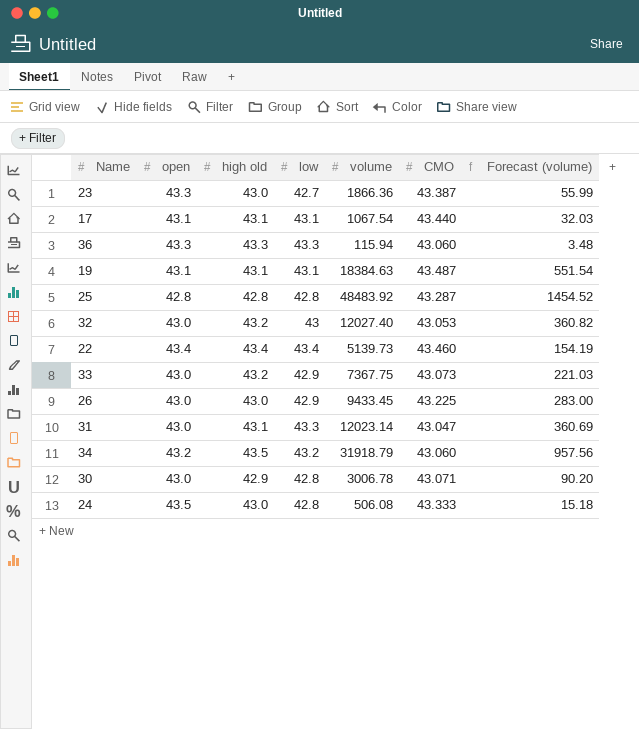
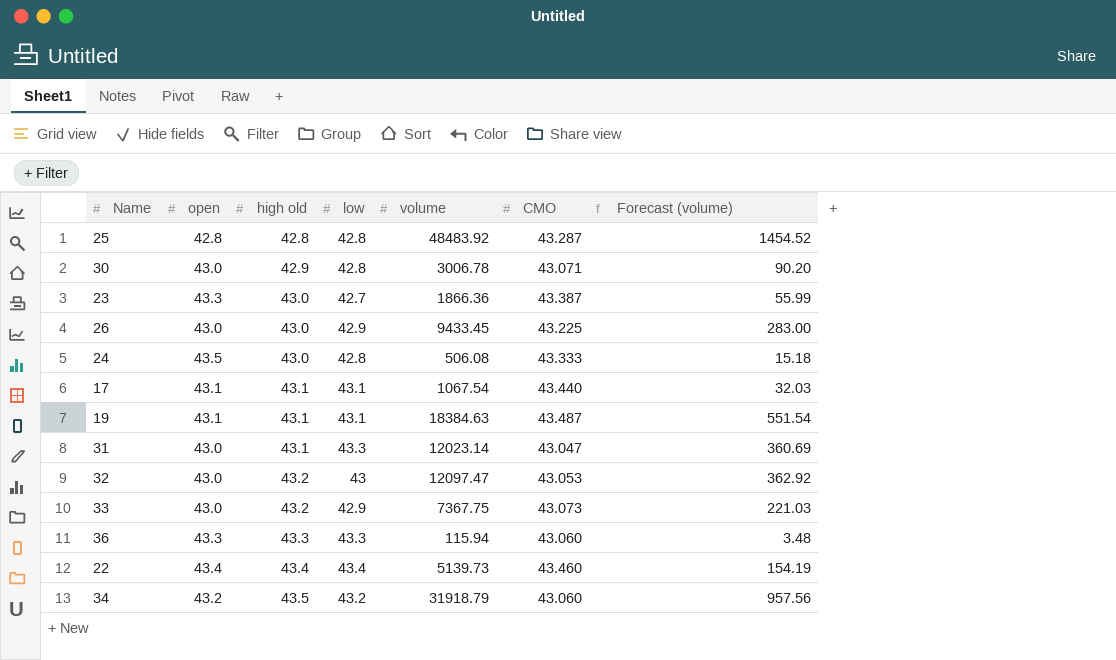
row order: none -> high old ascending
32 | volume: 12027.40 -> 12097.47
32 | Forecast (volume): 360.82 -> 362.92

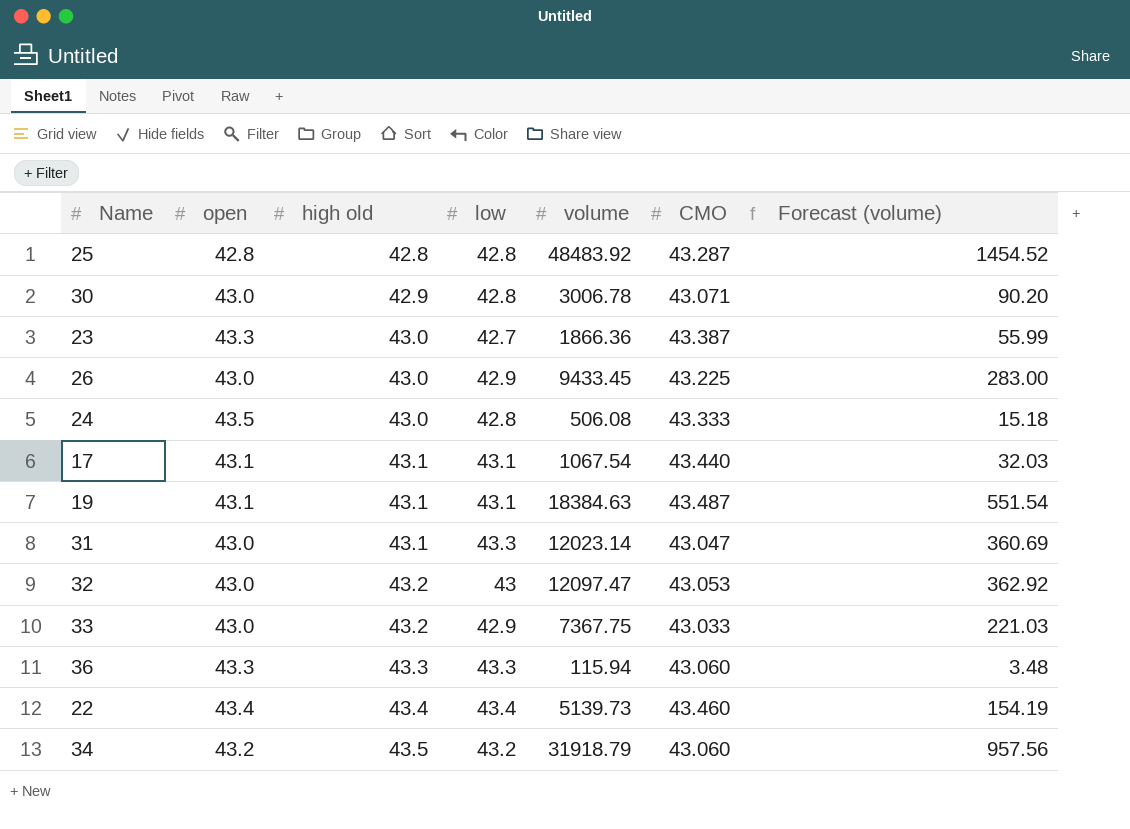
33 | CMO: 43.073 -> 43.033

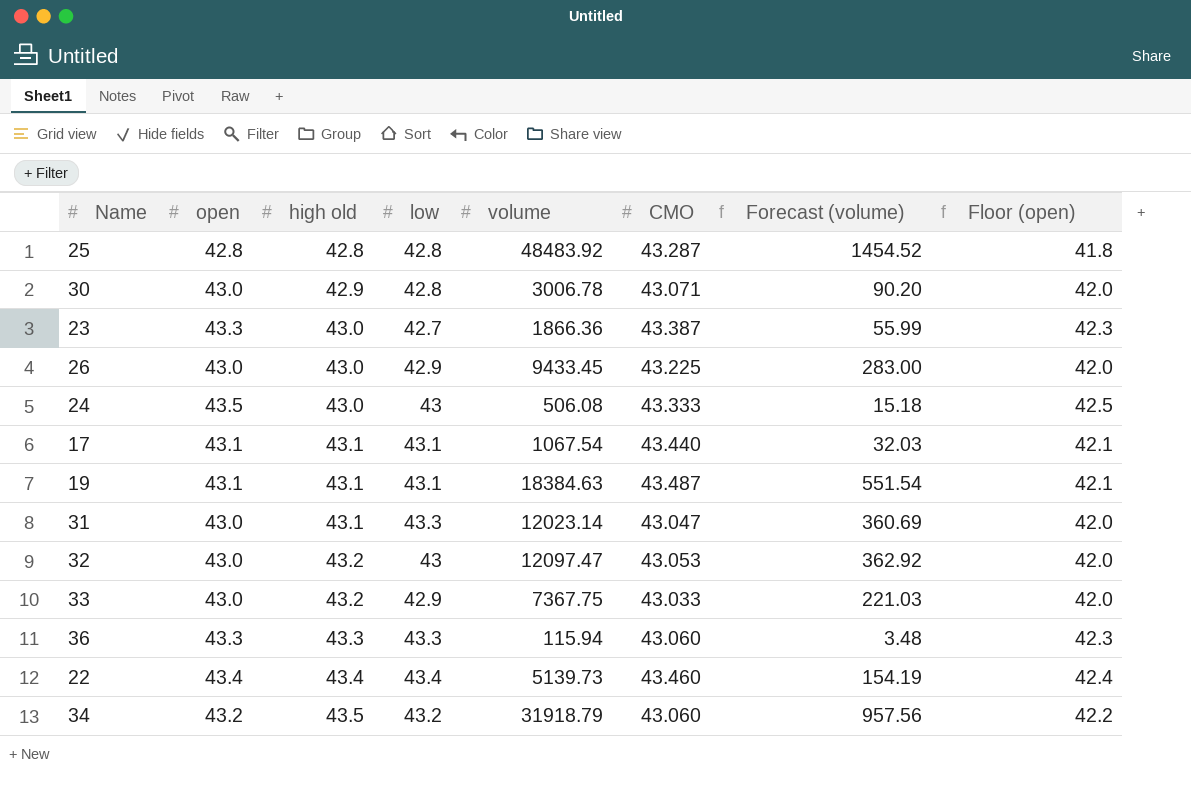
column Floor (open) | formula: none -> [open] - 1
24 | low: 42.8 -> 43

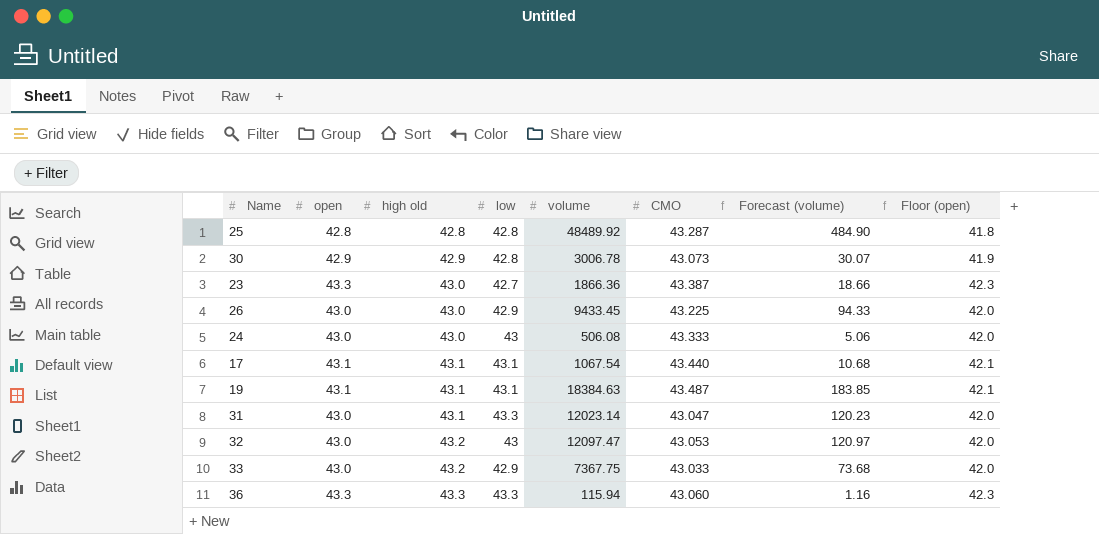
column Forecast (volume) | formula: [volume] * 0.03 -> [volume] * 0.01
row 22: 43.4 | 43.4 | 43.4 | 5139.73 | 43.460 | 154.19 | 42.4 -> none
row 34: 43.2 | 43.5 | 43.2 | 31918.79 | 43.060 | 957.56 | 42.2 -> none
25 | volume: 48483.92 -> 48489.92
30 | open: 43.0 -> 42.9
30 | CMO: 43.071 -> 43.073
30 | Floor (open): 42.0 -> 41.9
24 | open: 43.5 -> 43.0
24 | Floor (open): 42.5 -> 42.0

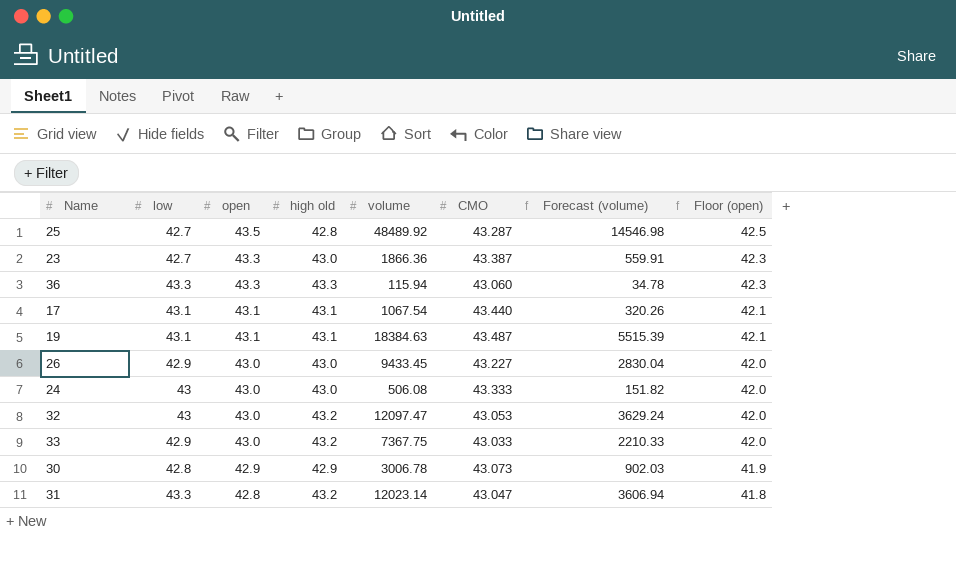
row order: high old ascending -> open descending
column low | position: 4 -> 2
column Forecast (volume) | formula: [volume] * 0.01 -> [volume] * 0.3
25 | low: 42.8 -> 42.7
25 | open: 42.8 -> 43.5
25 | Floor (open): 41.8 -> 42.5
26 | CMO: 43.225 -> 43.227
31 | open: 43.0 -> 42.8
31 | high old: 43.1 -> 43.2
31 | Floor (open): 42.0 -> 41.8

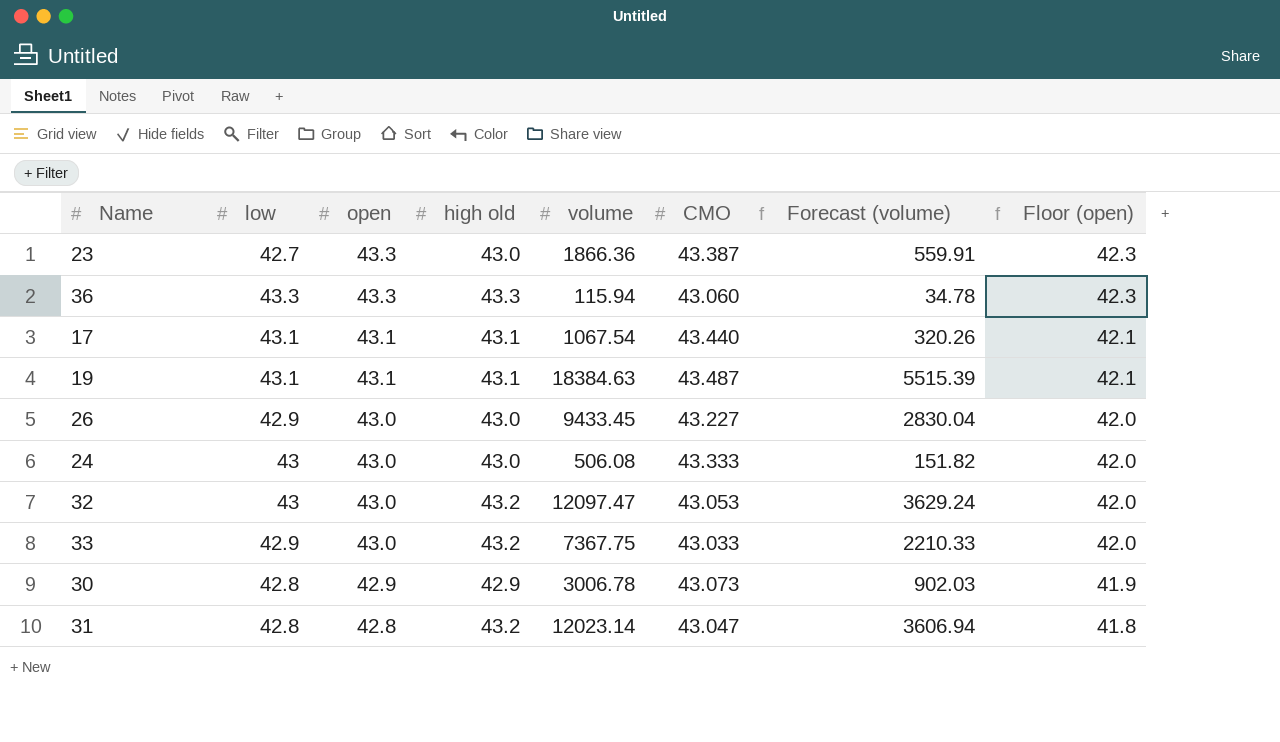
row 25: 42.7 | 43.5 | 42.8 | 48489.92 | 43.287 | 14546.98 | 42.5 -> none
31 | low: 43.3 -> 42.8

